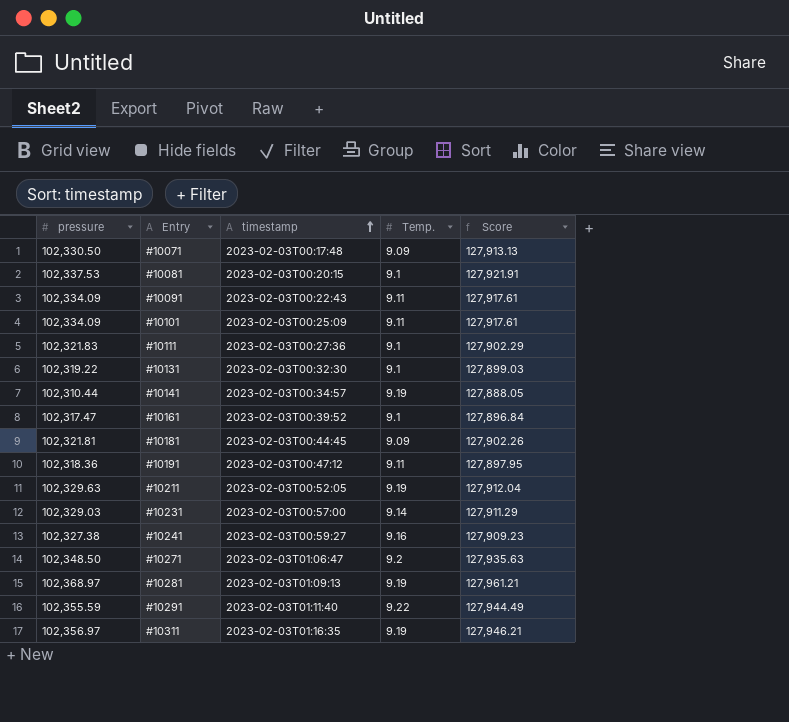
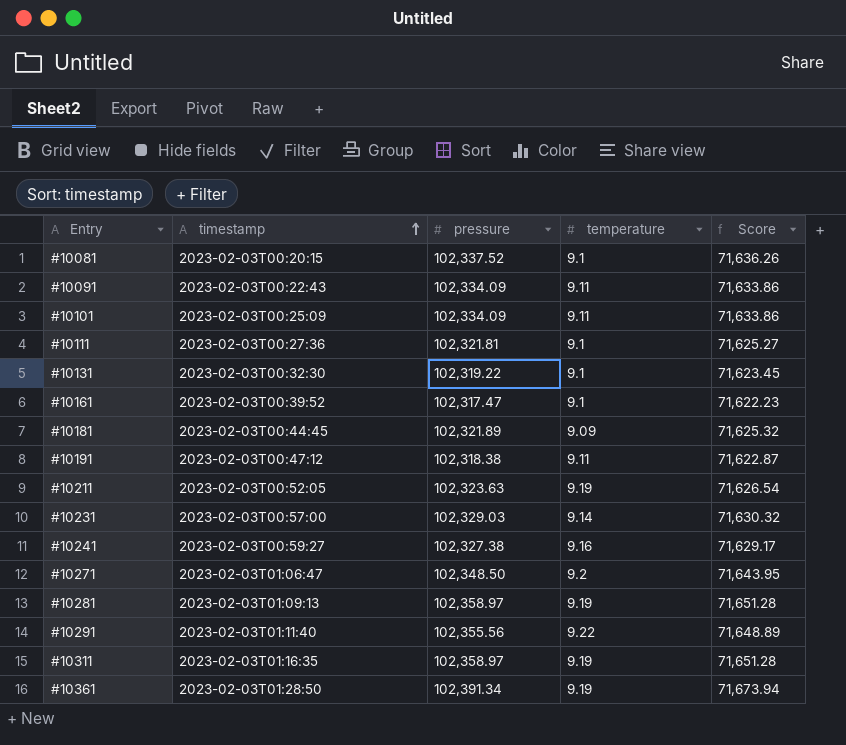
column pressure | position: 1 -> 3
column name: Temp. -> temperature
column Score | formula: [pressure] * 1.25 -> [pressure] * 0.7
row #10071: 102,330.50 | 2023-02-03T00:17:48 | 9.09 | 127,913.13 -> none
row #10141: 102,310.44 | 2023-02-03T00:34:57 | 9.19 | 127,888.05 -> none
#10081 | pressure: 102,337.53 -> 102,337.52
#10111 | pressure: 102,321.83 -> 102,321.81
#10181 | pressure: 102,321.81 -> 102,321.89
#10191 | pressure: 102,318.36 -> 102,318.38
#10211 | pressure: 102,329.63 -> 102,323.63
#10281 | pressure: 102,368.97 -> 102,358.97
#10291 | pressure: 102,355.59 -> 102,355.56
#10311 | pressure: 102,356.97 -> 102,358.97
row #10361: none -> 2023-02-03T01:28:50 | 102,391.34 | 9.19 | 71,673.94

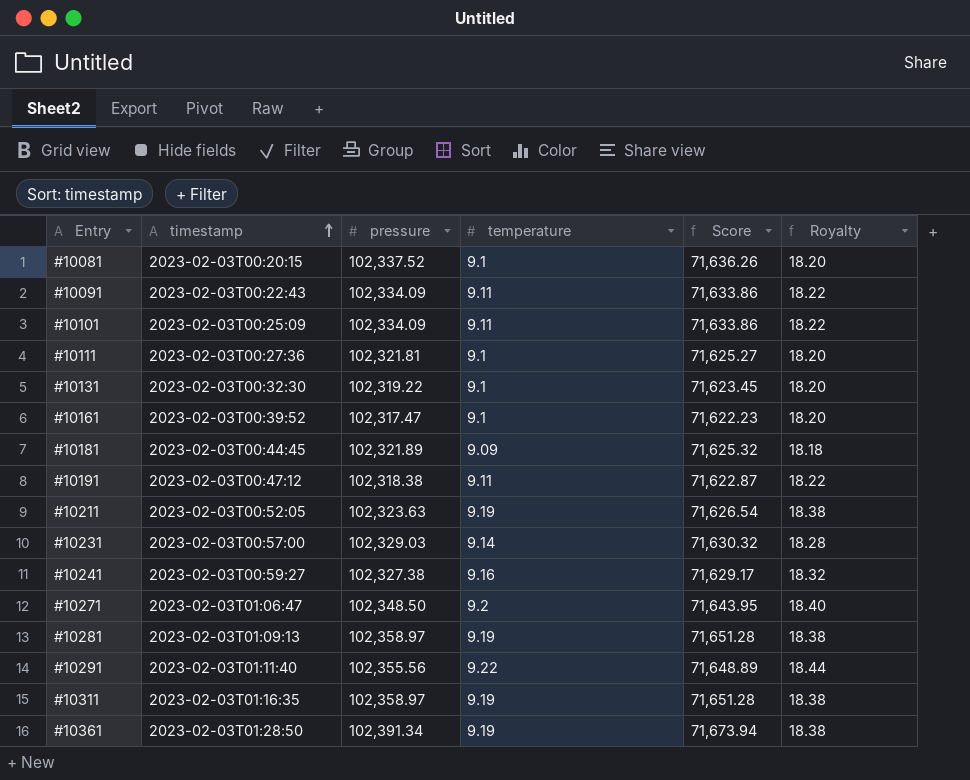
column Royalty | formula: none -> [temperature] * 2

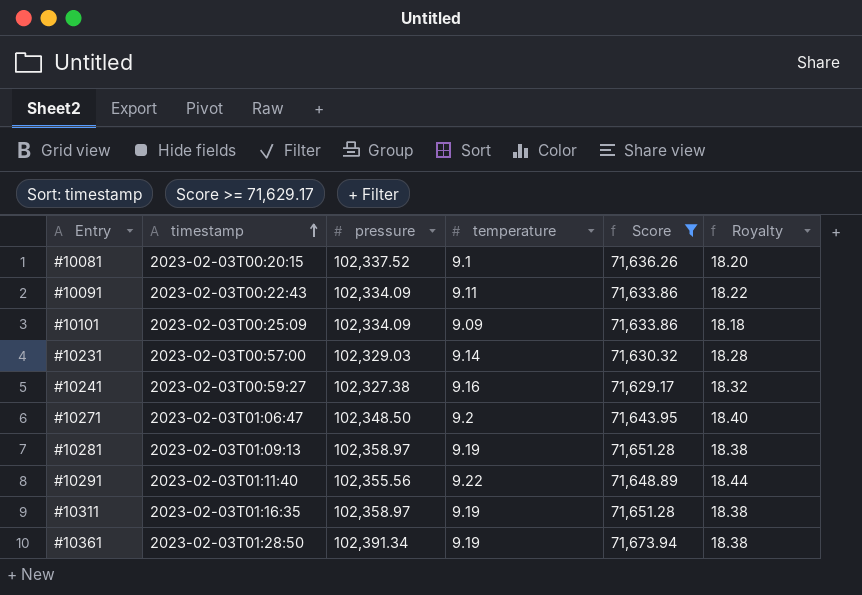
filter: none -> Score >= 71,629.17
#10101 | temperature: 9.11 -> 9.09
#10101 | Royalty: 18.22 -> 18.18

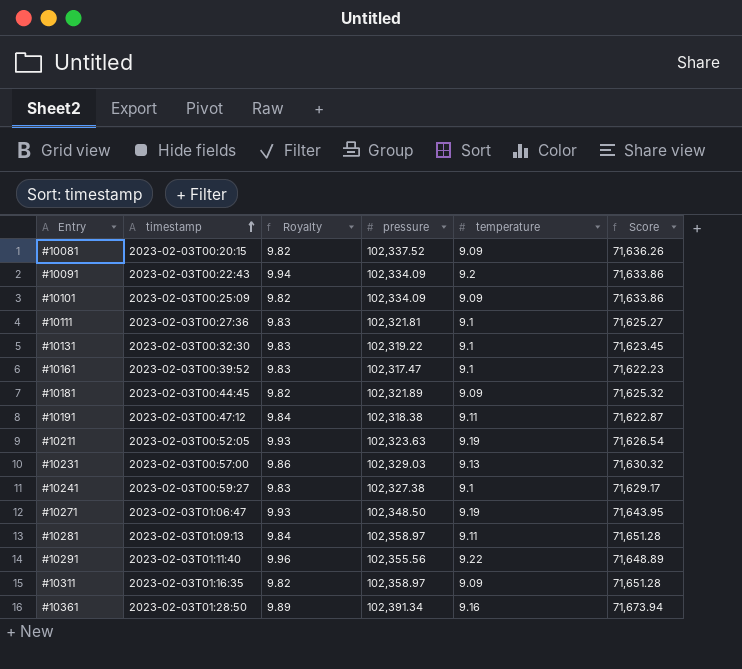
filter: Score >= 71,629.17 -> none
column Royalty | formula: [temperature] * 2 -> [temperature] * 1.08
column Royalty | position: 6 -> 3
#10081 | temperature: 9.1 -> 9.09
#10091 | temperature: 9.11 -> 9.2
#10231 | temperature: 9.14 -> 9.13
#10241 | temperature: 9.16 -> 9.1
#10271 | temperature: 9.2 -> 9.19
#10281 | temperature: 9.19 -> 9.11
#10311 | temperature: 9.19 -> 9.09
#10361 | temperature: 9.19 -> 9.16

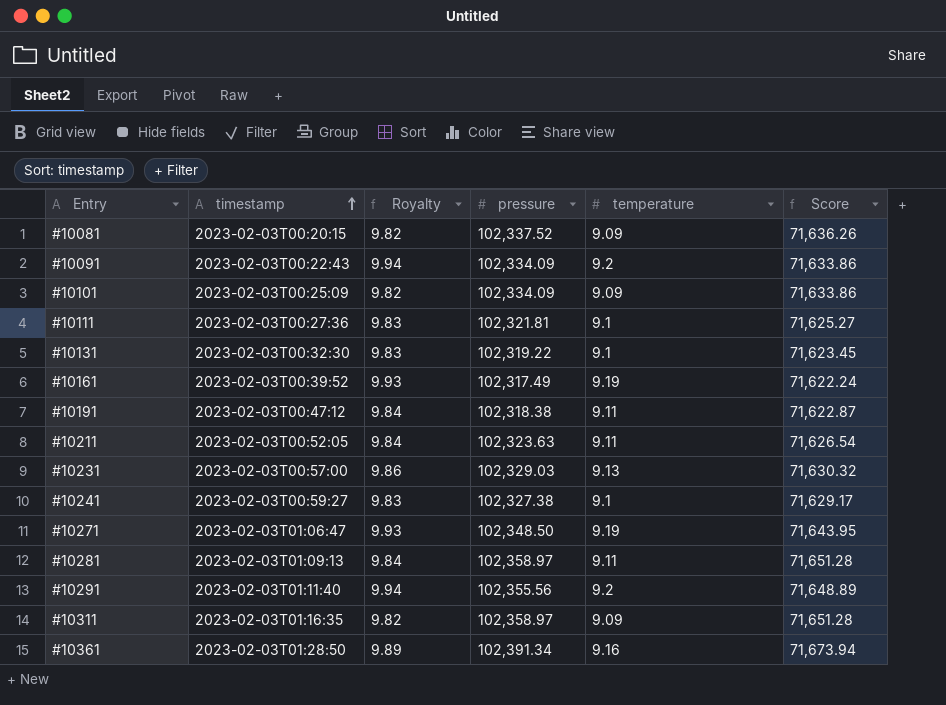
row #10181: 2023-02-03T00:44:45 | 9.82 | 102,321.89 | 9.09 | 71,625.32 -> none
#10161 | Royalty: 9.83 -> 9.93
#10161 | pressure: 102,317.47 -> 102,317.49
#10161 | temperature: 9.1 -> 9.19
#10161 | Score: 71,622.23 -> 71,622.24
#10211 | Royalty: 9.93 -> 9.84
#10211 | temperature: 9.19 -> 9.11
#10291 | Royalty: 9.96 -> 9.94
#10291 | temperature: 9.22 -> 9.2

